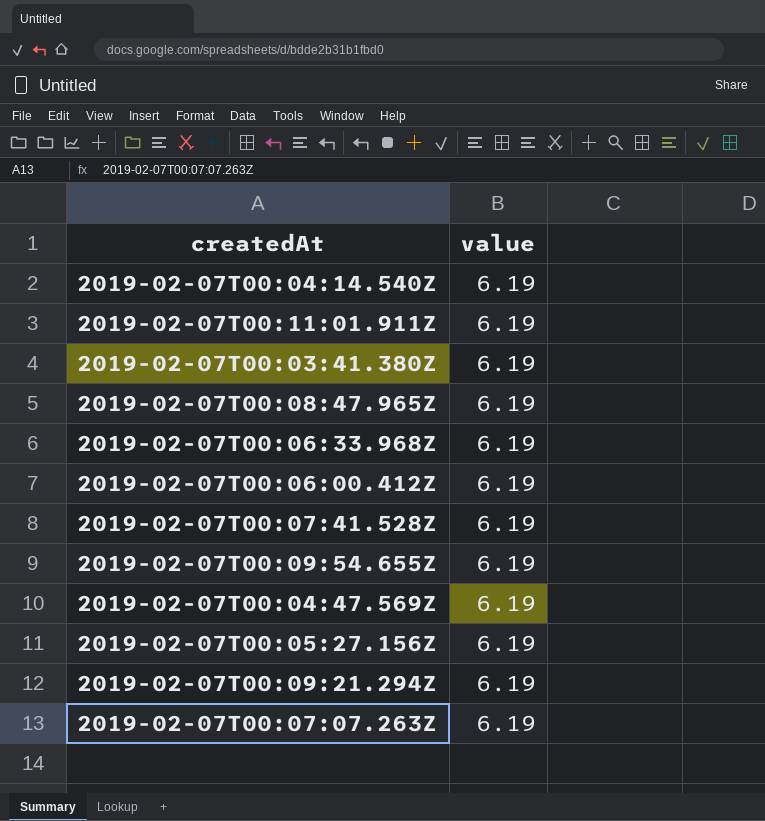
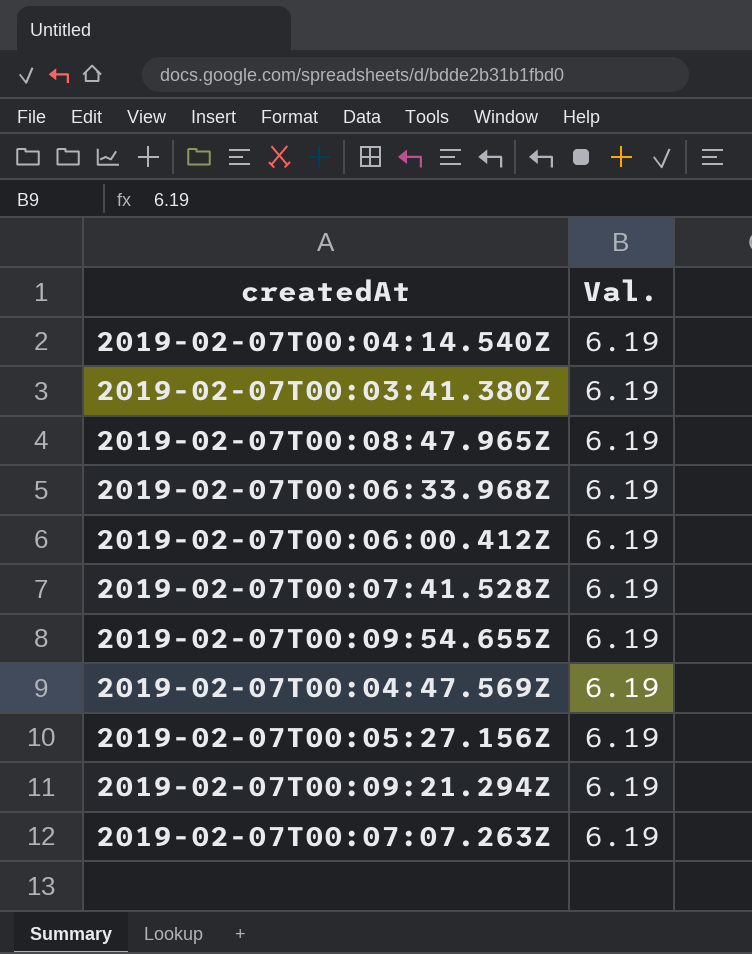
column name: value -> Val.
row 2019-02-07T00:11:01.911Z: 6.19 -> none

